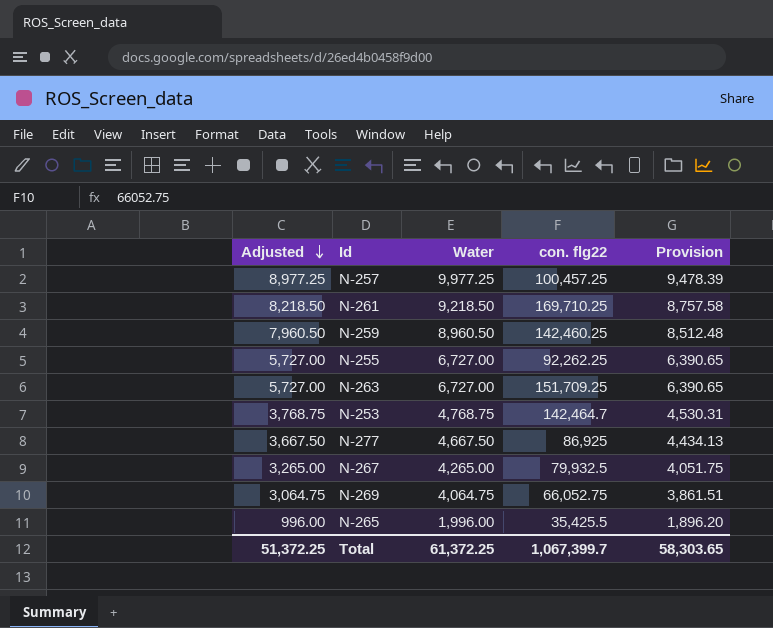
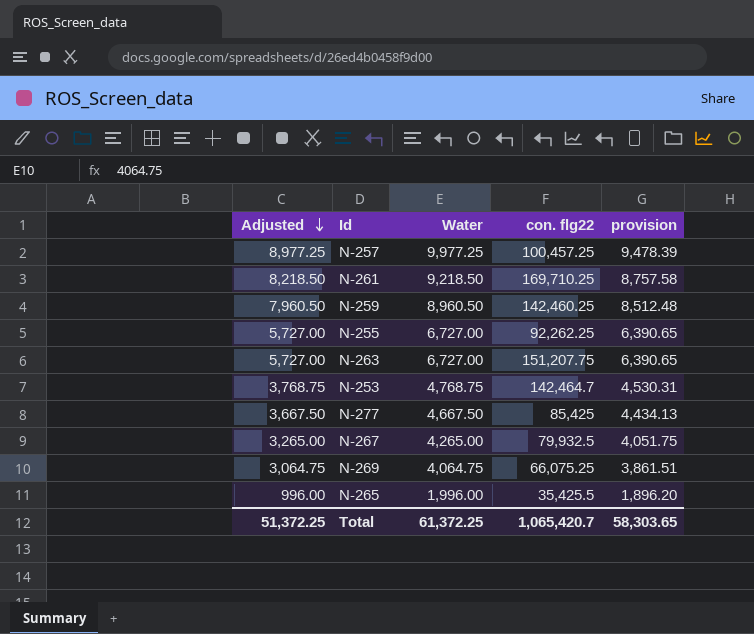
column name: Provision -> provision
N-263 | con. flg22: 151,709.25 -> 151,207.75
N-277 | con. flg22: 86,925 -> 85,425
N-269 | con. flg22: 66,052.75 -> 66,075.25
Total | con. flg22: 1,067,399.7 -> 1,065,420.7

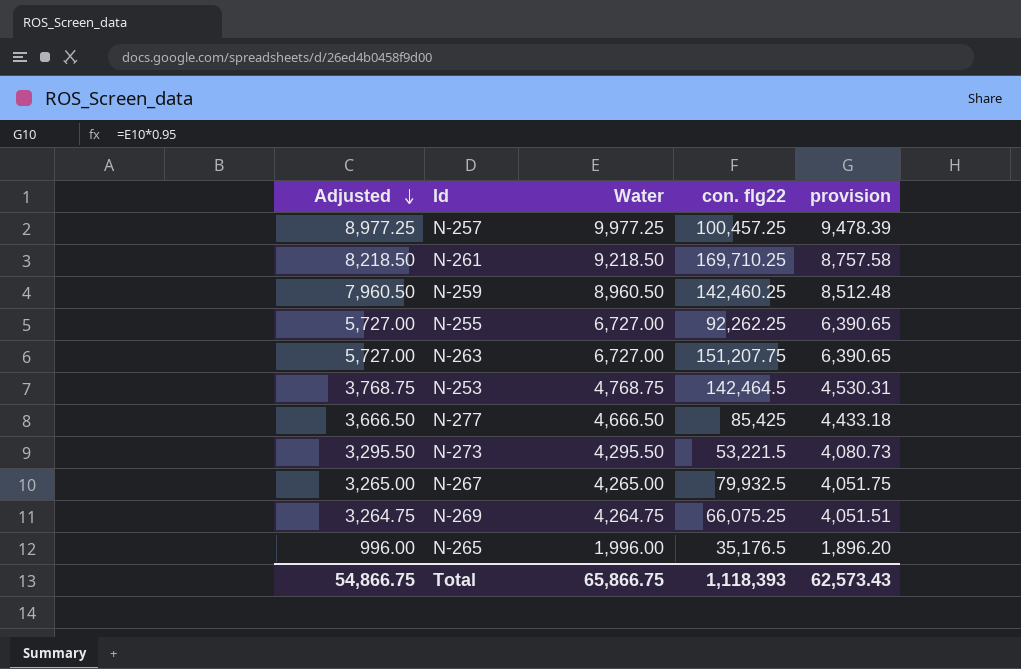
N-253 | con. flg22: 142,464.7 -> 142,464.5
N-277 | Adjusted: 3,667.50 -> 3,666.50
N-277 | Water: 4,667.50 -> 4,666.50
N-277 | provision: 4,434.13 -> 4,433.18
row N-273: none -> 3,295.50 | 4,295.50 | 53,221.5 | 4,080.73
N-269 | Adjusted: 3,064.75 -> 3,264.75
N-269 | Water: 4,064.75 -> 4,264.75
N-269 | provision: 3,861.51 -> 4,051.51
N-265 | con. flg22: 35,425.5 -> 35,176.5
Total | Adjusted: 51,372.25 -> 54,866.75
Total | Water: 61,372.25 -> 65,866.75
Total | con. flg22: 1,065,420.7 -> 1,118,393
Total | provision: 58,303.65 -> 62,573.43

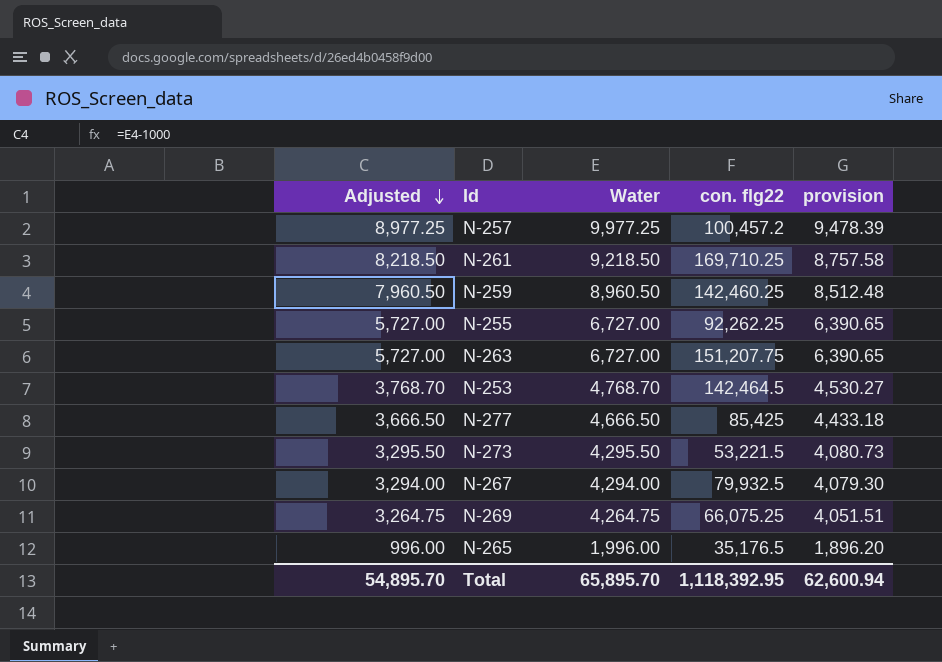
N-257 | con. flg22: 100,457.25 -> 100,457.2
N-253 | Adjusted: 3,768.75 -> 3,768.70
N-253 | Water: 4,768.75 -> 4,768.70
N-253 | provision: 4,530.31 -> 4,530.27
N-267 | Adjusted: 3,265.00 -> 3,294.00
N-267 | Water: 4,265.00 -> 4,294.00
N-267 | provision: 4,051.75 -> 4,079.30
Total | Adjusted: 54,866.75 -> 54,895.70
Total | Water: 65,866.75 -> 65,895.70
Total | con. flg22: 1,118,393 -> 1,118,392.95
Total | provision: 62,573.43 -> 62,600.94

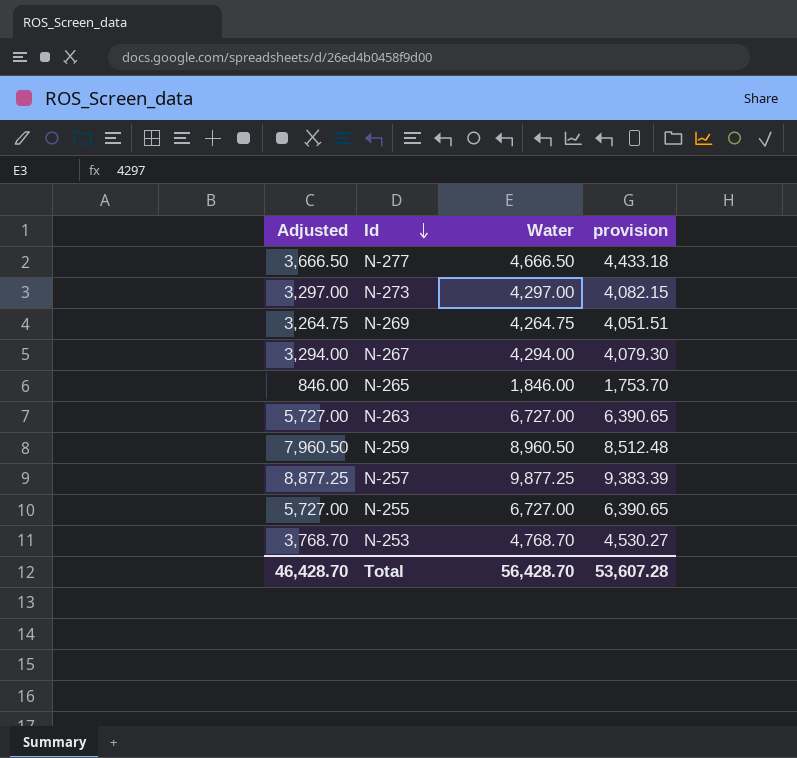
row order: Adjusted descending -> Id descending
column con. flg22 | position: 4 -> none
row N-261: 8,218.50 | 9,218.50 | 169,710.25 | 8,757.58 -> none
N-273 | Adjusted: 3,295.50 -> 3,297.00
N-273 | Water: 4,295.50 -> 4,297.00
N-273 | provision: 4,080.73 -> 4,082.15
N-265 | Adjusted: 996.00 -> 846.00
N-265 | Water: 1,996.00 -> 1,846.00
N-265 | provision: 1,896.20 -> 1,753.70
N-257 | Adjusted: 8,977.25 -> 8,877.25
N-257 | Water: 9,977.25 -> 9,877.25
N-257 | provision: 9,478.39 -> 9,383.39
Total | Adjusted: 54,895.70 -> 46,428.70
Total | Water: 65,895.70 -> 56,428.70
Total | provision: 62,600.94 -> 53,607.28

